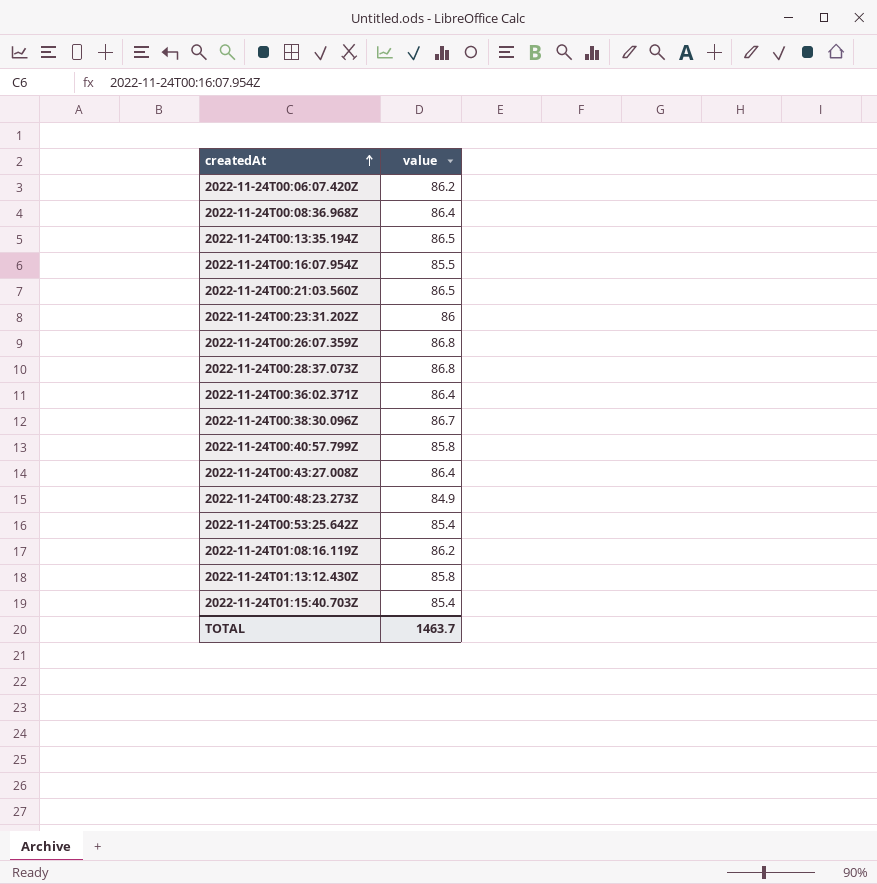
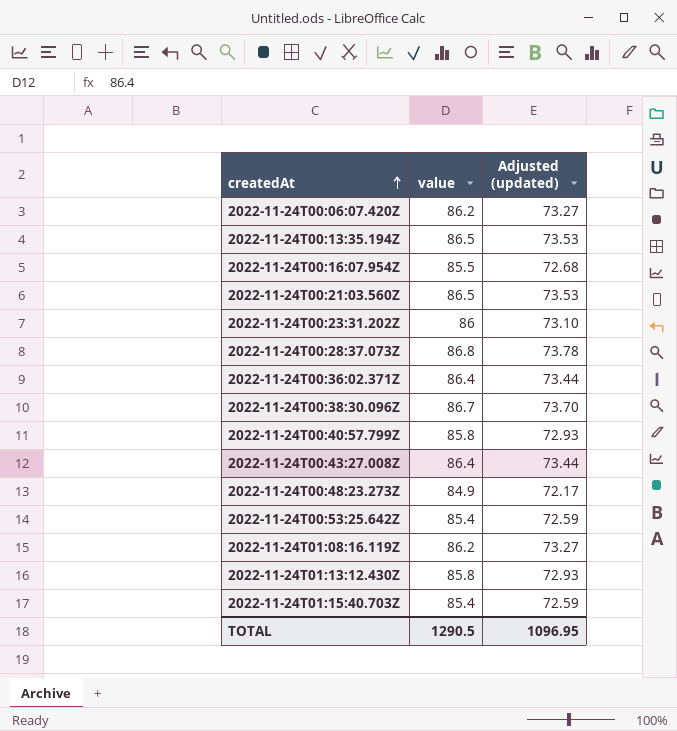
column Adjusted (updated) | formula: none -> [value] * 0.85
row 2022-11-24T00:08:36.968Z: 86.4 -> none
row 2022-11-24T00:26:07.359Z: 86.8 -> none
TOTAL | value: 1463.7 -> 1290.5

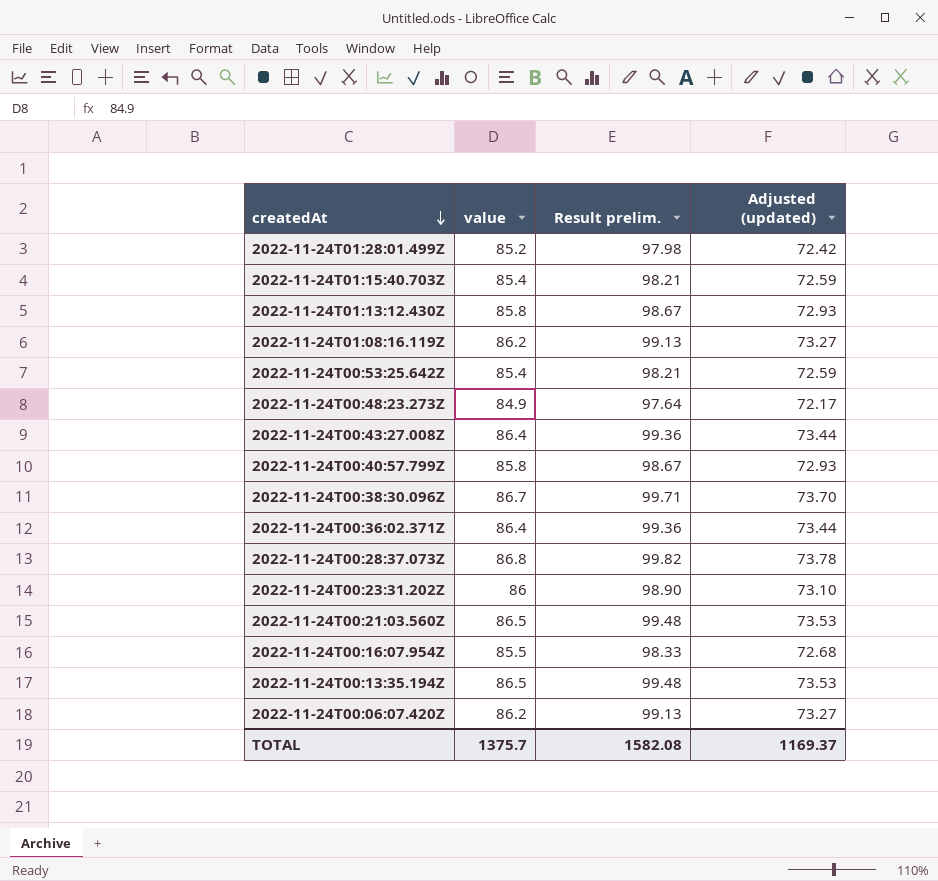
row order: createdAt ascending -> createdAt descending
column Result prelim. | formula: none -> [value] * 1.15
row 2022-11-24T01:28:01.499Z: none -> 85.2 | 97.98 | 72.42
TOTAL | value: 1290.5 -> 1375.7
TOTAL | Adjusted (updated): 1096.95 -> 1169.37

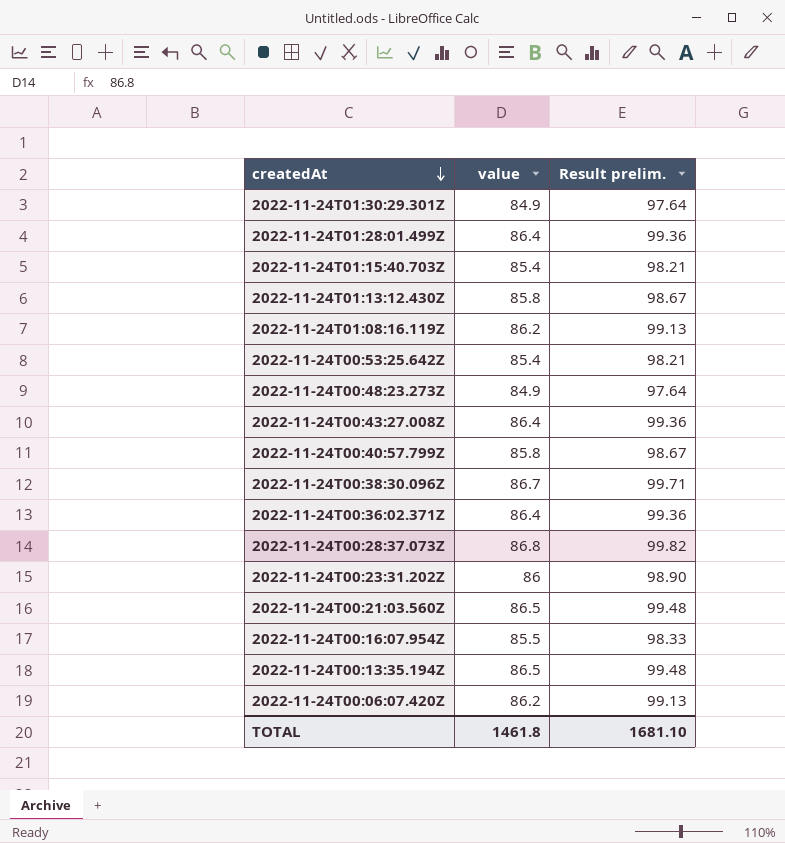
column Adjusted (updated) | formula: [value] * 0.85 -> none
row 2022-11-24T01:30:29.301Z: none -> 84.9 | 97.64
2022-11-24T01:28:01.499Z | value: 85.2 -> 86.4
2022-11-24T01:28:01.499Z | Result prelim.: 97.98 -> 99.36
TOTAL | value: 1375.7 -> 1461.8
TOTAL | Result prelim.: 1582.08 -> 1681.10

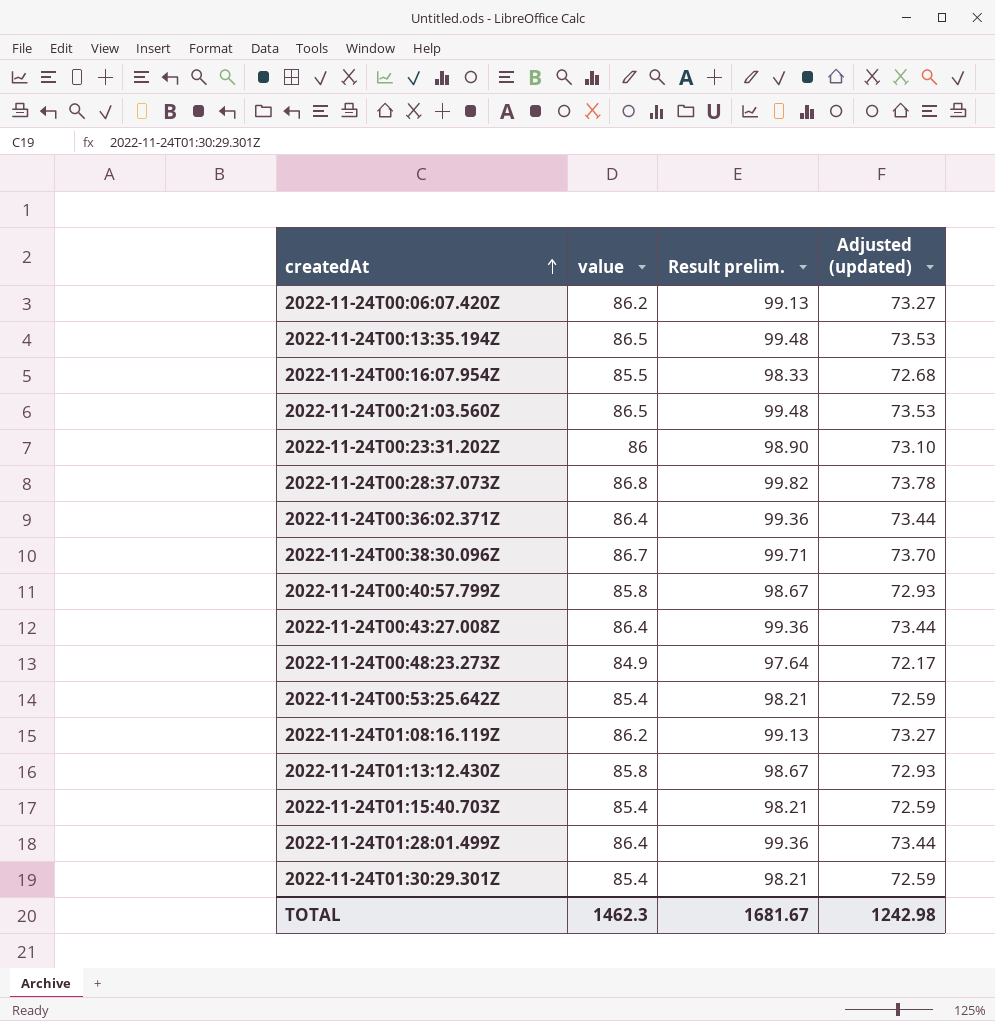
row order: createdAt descending -> createdAt ascending
column Adjusted (updated) | formula: none -> [value] * 0.85
2022-11-24T01:30:29.301Z | value: 84.9 -> 85.4
2022-11-24T01:30:29.301Z | Result prelim.: 97.64 -> 98.21
TOTAL | value: 1461.8 -> 1462.3
TOTAL | Result prelim.: 1681.10 -> 1681.67

